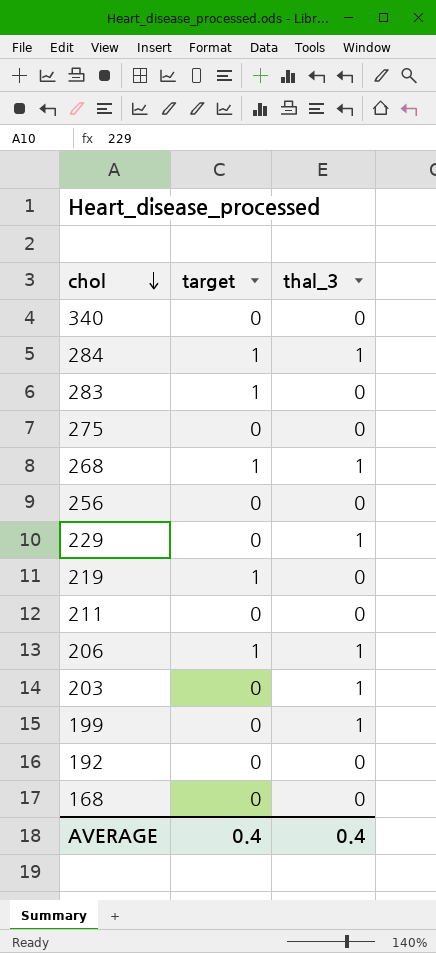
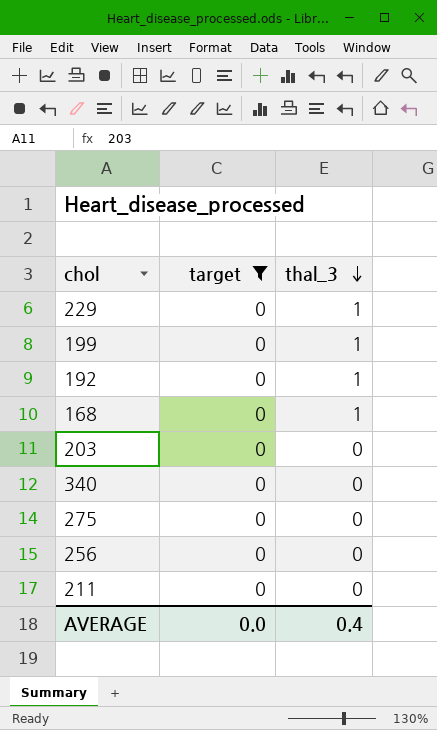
filter: none -> target = 0
row order: chol descending -> thal_3 descending
192 | thal_3: 0 -> 1
168 | thal_3: 0 -> 1
203 | thal_3: 1 -> 0
AVERAGE | target: 0.4 -> 0.0

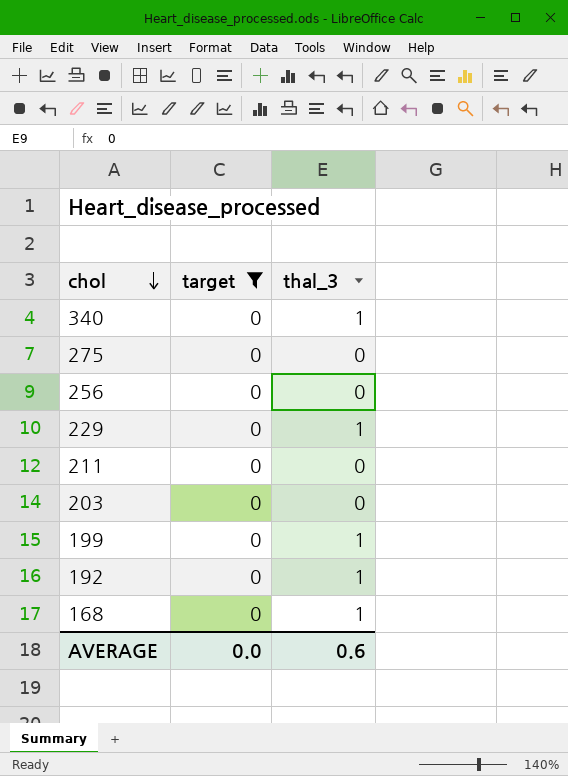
row order: thal_3 descending -> chol descending
340 | thal_3: 0 -> 1
AVERAGE | thal_3: 0.4 -> 0.6

